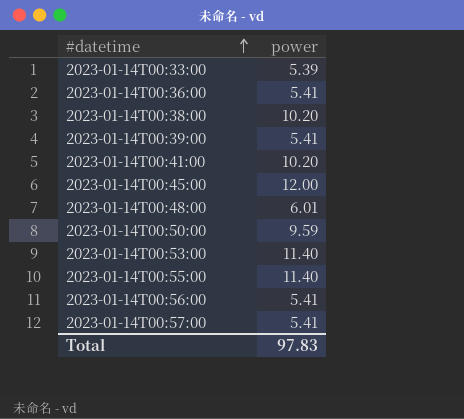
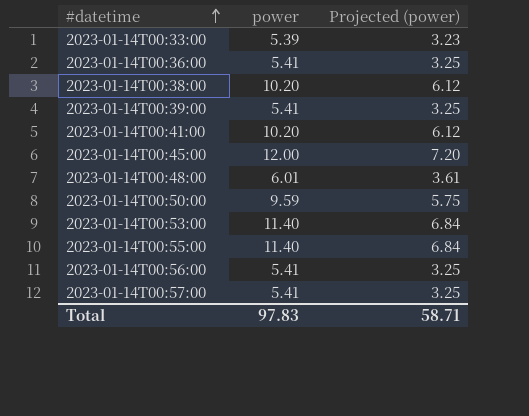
column Projected (power) | formula: none -> [power] * 0.6

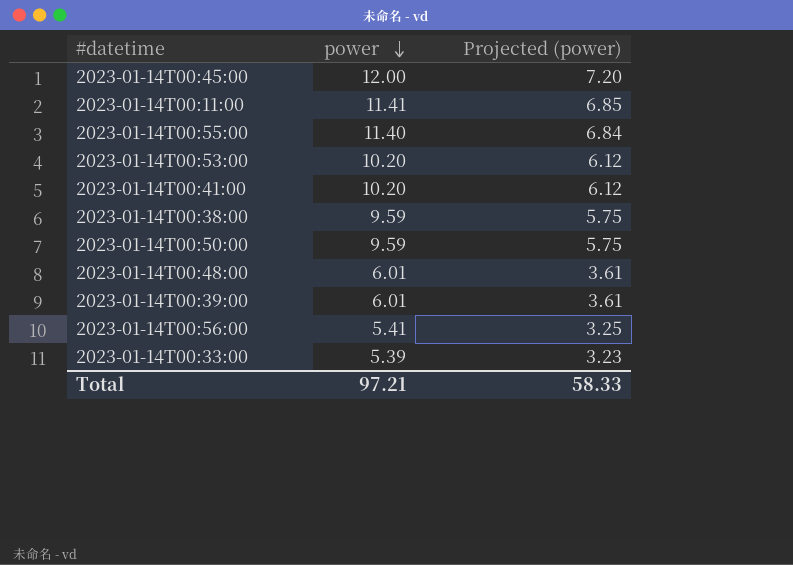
row order: #datetime ascending -> power descending
row 2023-01-14T00:36:00: 5.41 | 3.25 -> none
row 2023-01-14T00:57:00: 5.41 | 3.25 -> none
row 2023-01-14T00:11:00: none -> 11.41 | 6.85
2023-01-14T00:53:00 | power: 11.40 -> 10.20
2023-01-14T00:53:00 | Projected (power): 6.84 -> 6.12
2023-01-14T00:38:00 | power: 10.20 -> 9.59
2023-01-14T00:38:00 | Projected (power): 6.12 -> 5.75
2023-01-14T00:39:00 | power: 5.41 -> 6.01
2023-01-14T00:39:00 | Projected (power): 3.25 -> 3.61
Total | power: 97.83 -> 97.21
Total | Projected (power): 58.71 -> 58.33

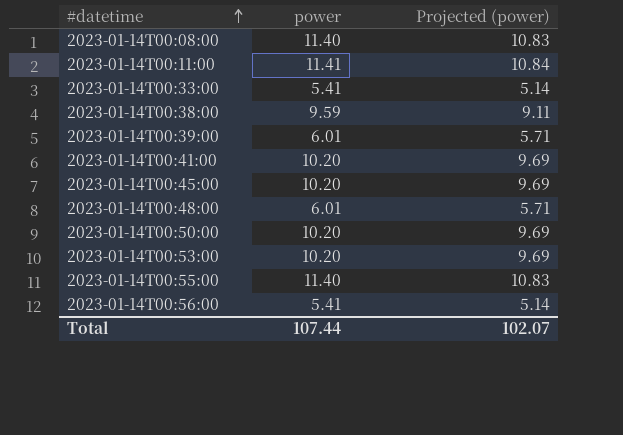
row order: power descending -> #datetime ascending
column Projected (power) | formula: [power] * 0.6 -> [power] * 0.95
row 2023-01-14T00:08:00: none -> 11.40 | 10.83
2023-01-14T00:33:00 | power: 5.39 -> 5.41
2023-01-14T00:45:00 | power: 12.00 -> 10.20
2023-01-14T00:50:00 | power: 9.59 -> 10.20
Total | power: 97.21 -> 107.44
Total | Projected (power): 58.33 -> 102.07

